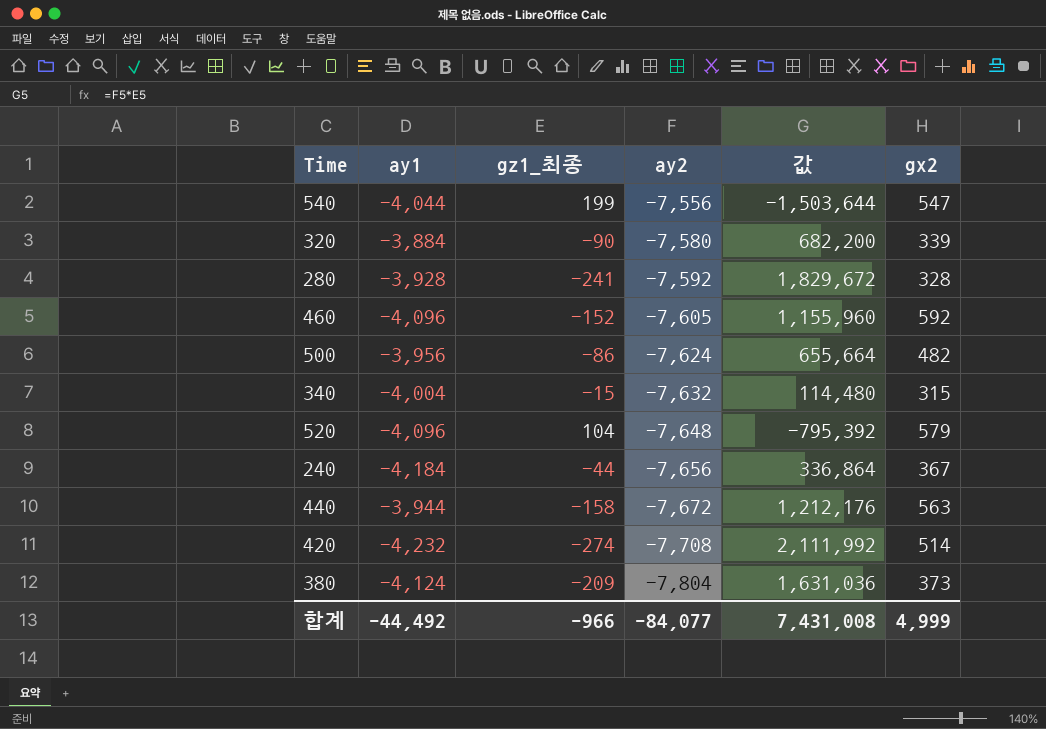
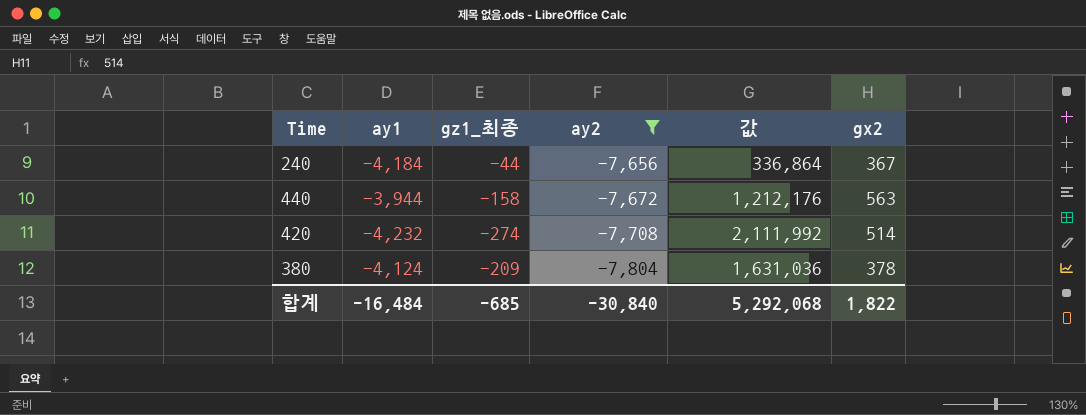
filter: none -> ay2 <= -7,656
380 | gx2: 373 -> 378
합계 | ay1: -44,492 -> -16,484
합계 | gz1_최종: -966 -> -685
합계 | ay2: -84,077 -> -30,840
합계 | 값: 7,431,008 -> 5,292,068
합계 | gx2: 4,999 -> 1,822

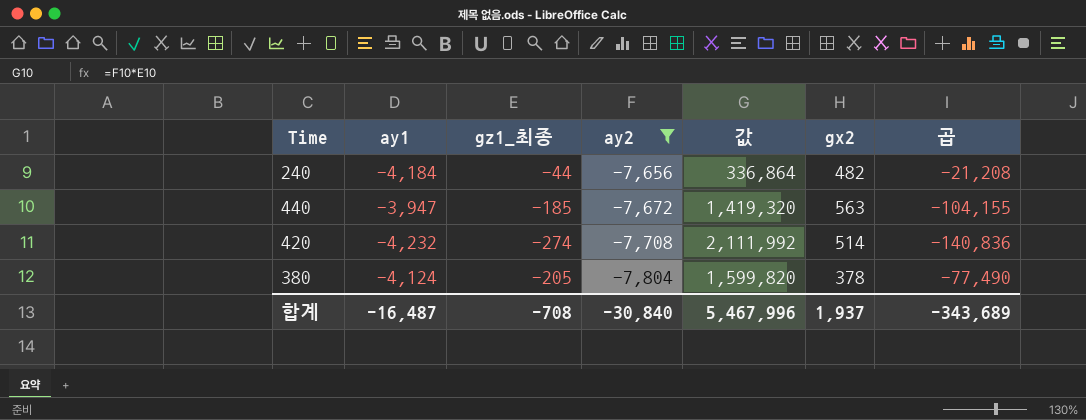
column 곱 | formula: none -> [gz1_최종] * [gx2]
240 | gx2: 367 -> 482
440 | ay1: -3,944 -> -3,947
440 | gz1_최종: -158 -> -185
440 | 값: 1,212,176 -> 1,419,320
380 | gz1_최종: -209 -> -205
380 | 값: 1,631,036 -> 1,599,820
합계 | ay1: -16,484 -> -16,487
합계 | gz1_최종: -685 -> -708
합계 | 값: 5,292,068 -> 5,467,996
합계 | gx2: 1,822 -> 1,937

